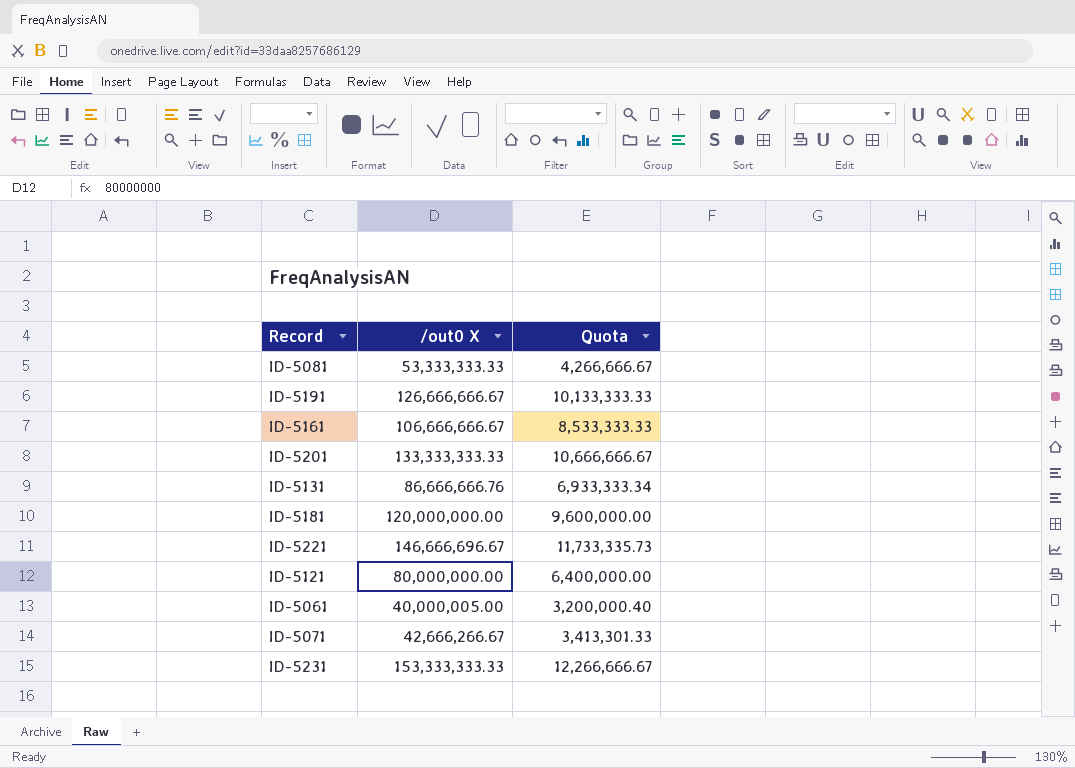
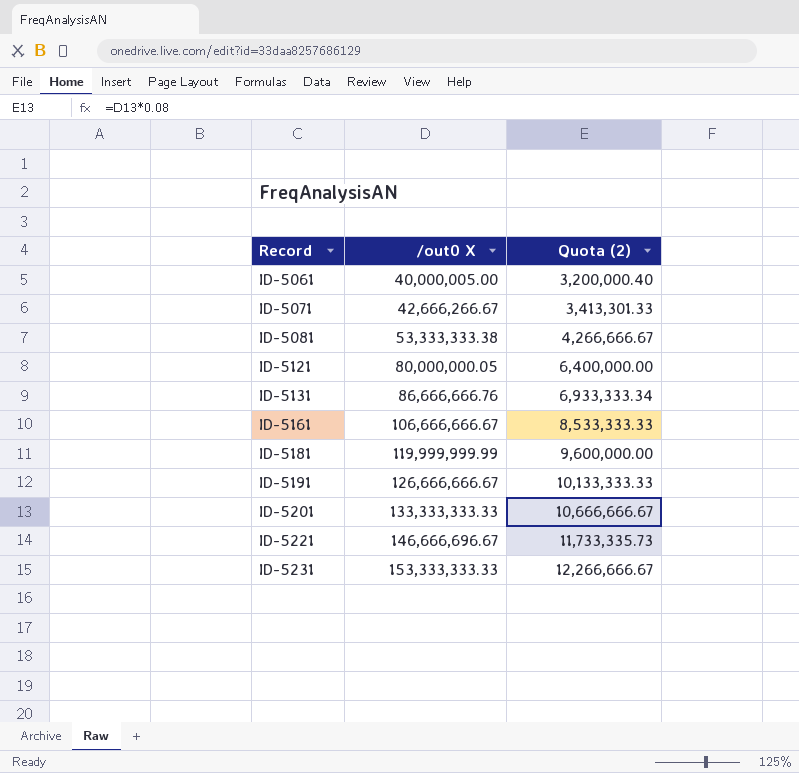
row order: none -> Record ascending
column name: Quota -> Quota (2)
ID-5081 | /out0 X: 53,333,333.33 -> 53,333,333.38
ID-5121 | /out0 X: 80,000,000.00 -> 80,000,000.05
ID-5181 | /out0 X: 120,000,000.00 -> 119,999,999.99

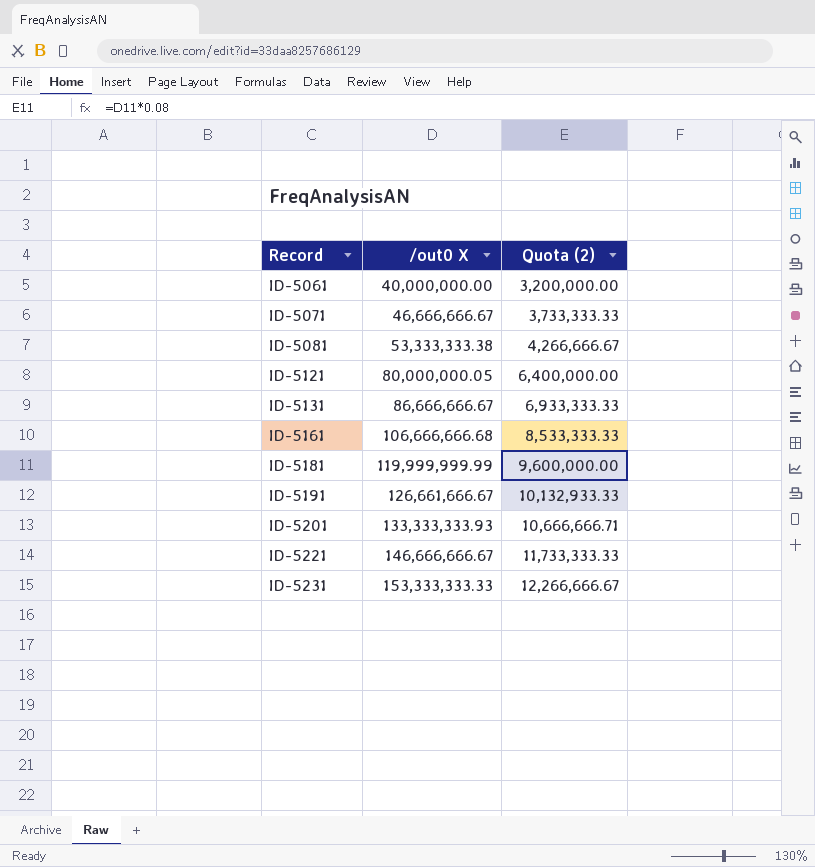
ID-5061 | /out0 X: 40,000,005.00 -> 40,000,000.00
ID-5061 | Quota (2): 3,200,000.40 -> 3,200,000.00
ID-5071 | /out0 X: 42,666,266.67 -> 46,666,666.67
ID-5071 | Quota (2): 3,413,301.33 -> 3,733,333.33
ID-5131 | /out0 X: 86,666,666.76 -> 86,666,666.67
ID-5131 | Quota (2): 6,933,333.34 -> 6,933,333.33
ID-5161 | /out0 X: 106,666,666.67 -> 106,666,666.68
ID-5191 | /out0 X: 126,666,666.67 -> 126,661,666.67
ID-5191 | Quota (2): 10,133,333.33 -> 10,132,933.33
ID-5201 | /out0 X: 133,333,333.33 -> 133,333,333.93
ID-5201 | Quota (2): 10,666,666.67 -> 10,666,666.71
ID-5221 | /out0 X: 146,666,696.67 -> 146,666,666.67
ID-5221 | Quota (2): 11,733,335.73 -> 11,733,333.33

